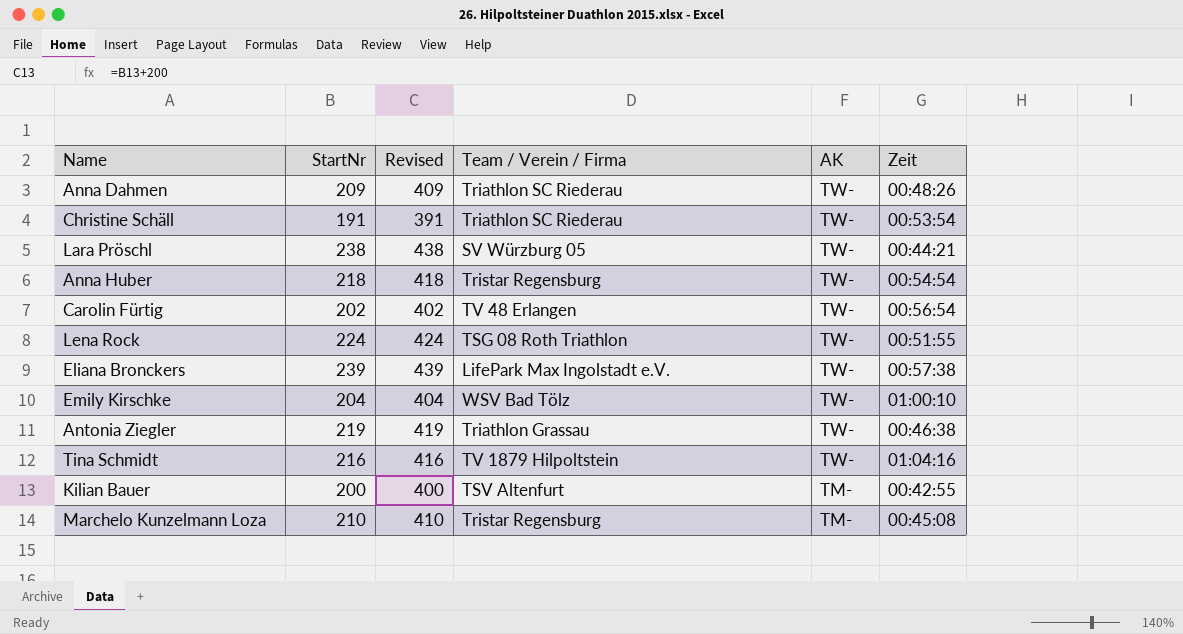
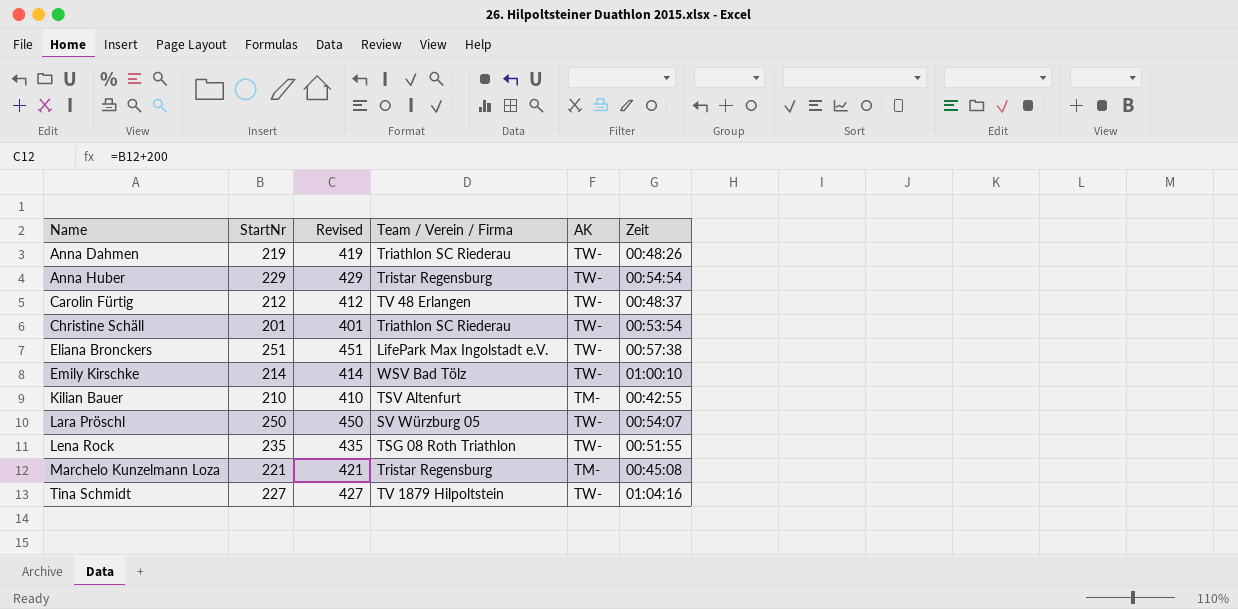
row order: AK descending -> Name ascending
row Antonia Ziegler: 219 | 419 | Triathlon Grassau | TW- | 00:46:38 -> none
Anna Dahmen | StartNr: 209 -> 219
Anna Dahmen | Revised: 409 -> 419
Anna Huber | StartNr: 218 -> 229
Anna Huber | Revised: 418 -> 429
Carolin Fürtig | StartNr: 202 -> 212
Carolin Fürtig | Revised: 402 -> 412
Carolin Fürtig | Zeit: 00:56:54 -> 00:48:37
Christine Schäll | StartNr: 191 -> 201
Christine Schäll | Revised: 391 -> 401
Eliana Bronckers | StartNr: 239 -> 251
Eliana Bronckers | Revised: 439 -> 451
Emily Kirschke | StartNr: 204 -> 214
Emily Kirschke | Revised: 404 -> 414
Kilian Bauer | StartNr: 200 -> 210
Kilian Bauer | Revised: 400 -> 410
Lara Pröschl | StartNr: 238 -> 250
Lara Pröschl | Revised: 438 -> 450
Lara Pröschl | Zeit: 00:44:21 -> 00:54:07
Lena Rock | StartNr: 224 -> 235
Lena Rock | Revised: 424 -> 435
Marchelo Kunzelmann Loza | StartNr: 210 -> 221
Marchelo Kunzelmann Loza | Revised: 410 -> 421
Tina Schmidt | StartNr: 216 -> 227
Tina Schmidt | Revised: 416 -> 427

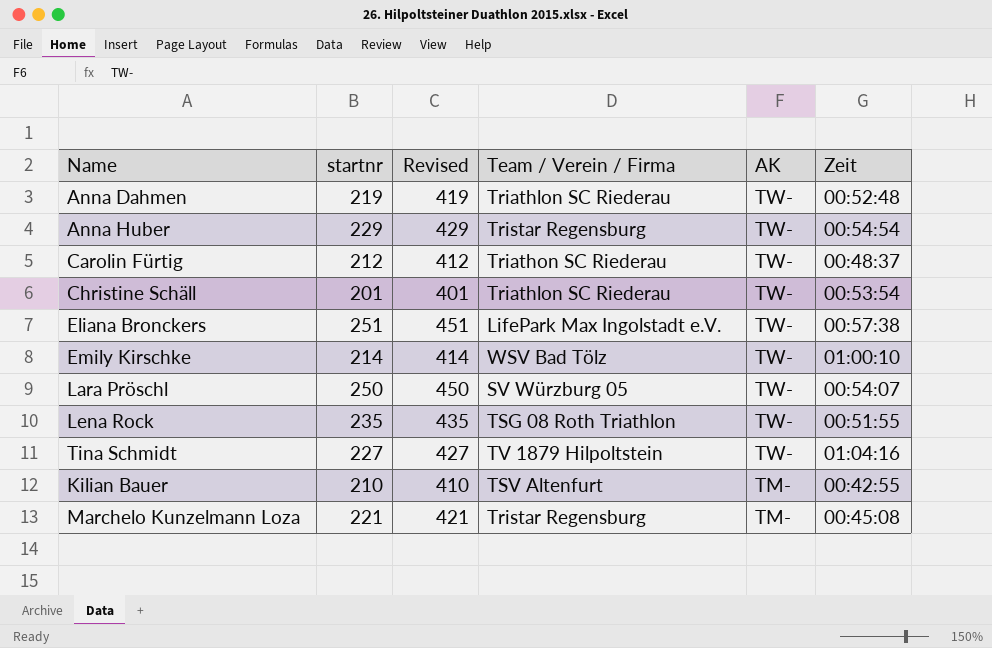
row order: Name ascending -> AK descending
column name: StartNr -> startnr
Anna Dahmen | Zeit: 00:48:26 -> 00:52:48
Carolin Fürtig | Team / Verein / Firma: TV 48 Erlangen -> Triathon SC Riederau

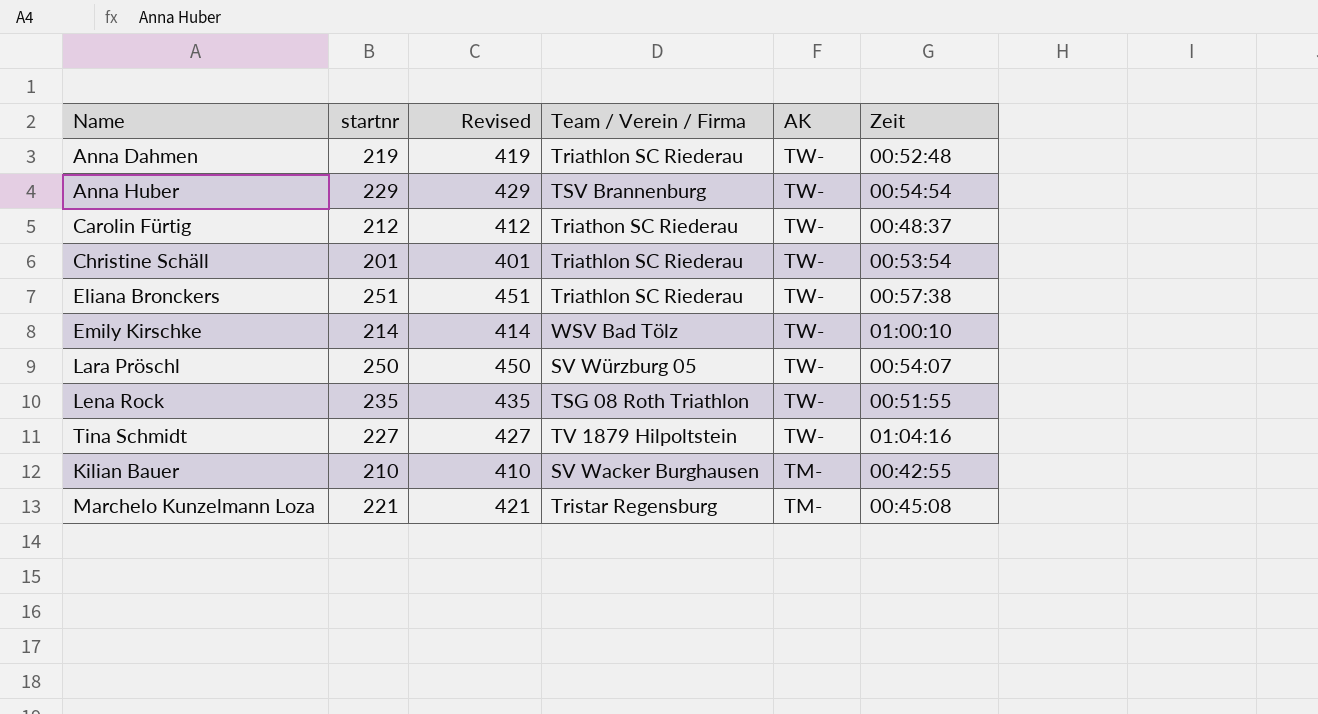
Anna Huber | Team / Verein / Firma: Tristar Regensburg -> TSV Brannenburg
Eliana Bronckers | Team / Verein / Firma: LifePark Max Ingolstadt e.V. -> Triathlon SC Riederau
Kilian Bauer | Team / Verein / Firma: TSV Altenfurt -> SV Wacker Burghausen

